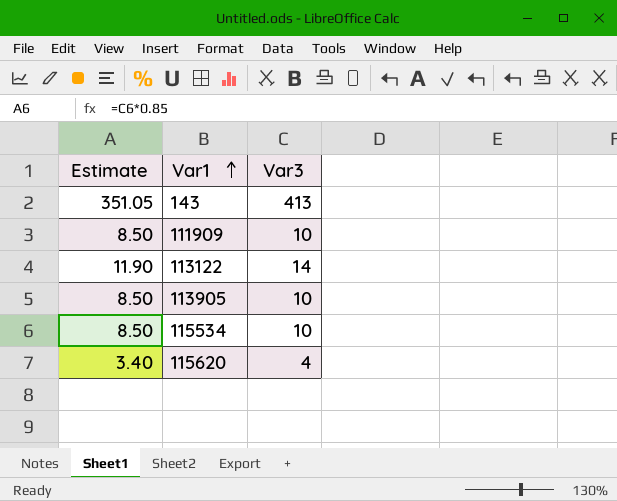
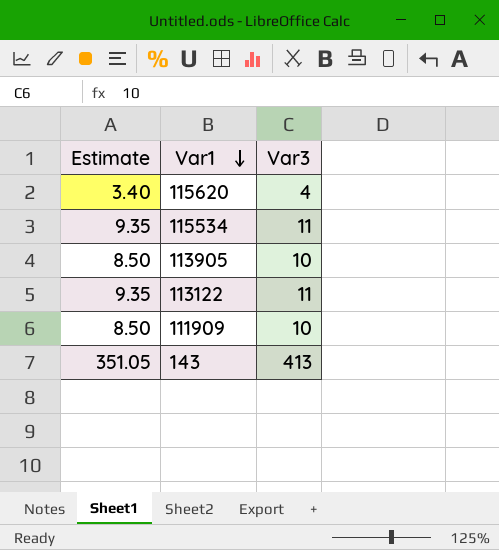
row order: Var1 ascending -> Var1 descending
115534 | Estimate: 8.50 -> 9.35
115534 | Var3: 10 -> 11
113122 | Estimate: 11.90 -> 9.35
113122 | Var3: 14 -> 11

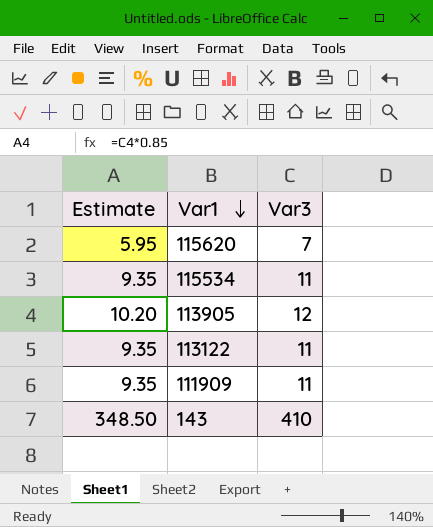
115620 | Estimate: 3.40 -> 5.95
115620 | Var3: 4 -> 7
113905 | Estimate: 8.50 -> 10.20
113905 | Var3: 10 -> 12
111909 | Estimate: 8.50 -> 9.35
111909 | Var3: 10 -> 11
143 | Estimate: 351.05 -> 348.50
143 | Var3: 413 -> 410

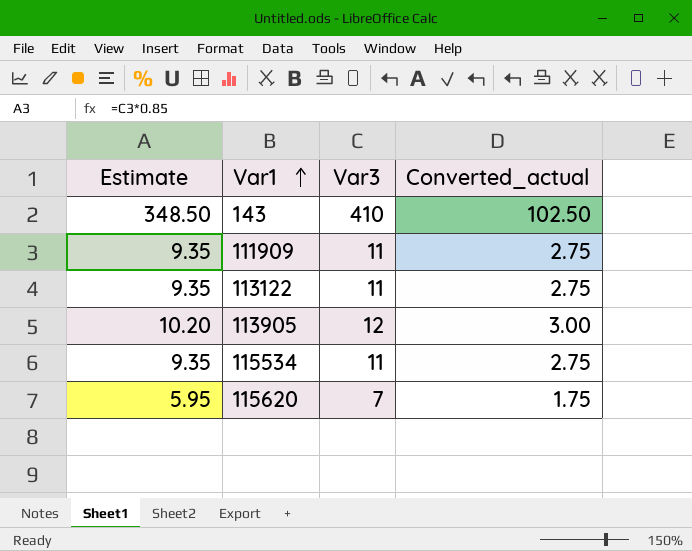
row order: Var1 descending -> Var1 ascending
column Converted_actual | formula: none -> [Var3] * 0.25

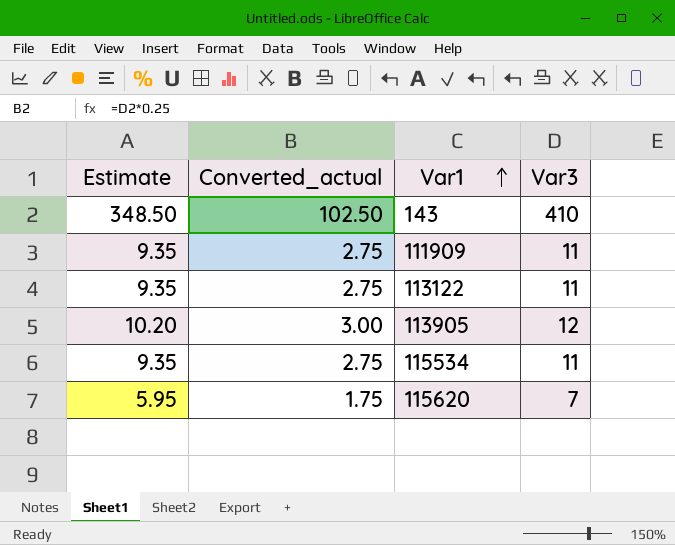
column Converted_actual | position: 4 -> 2

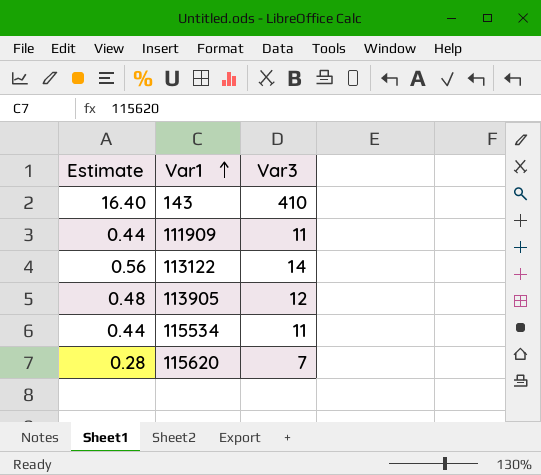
column Converted_actual | formula: [Var3] * 0.25 -> none
column Estimate | formula: [Var3] * 0.85 -> [Var3] * 0.04
113122 | Var3: 11 -> 14

